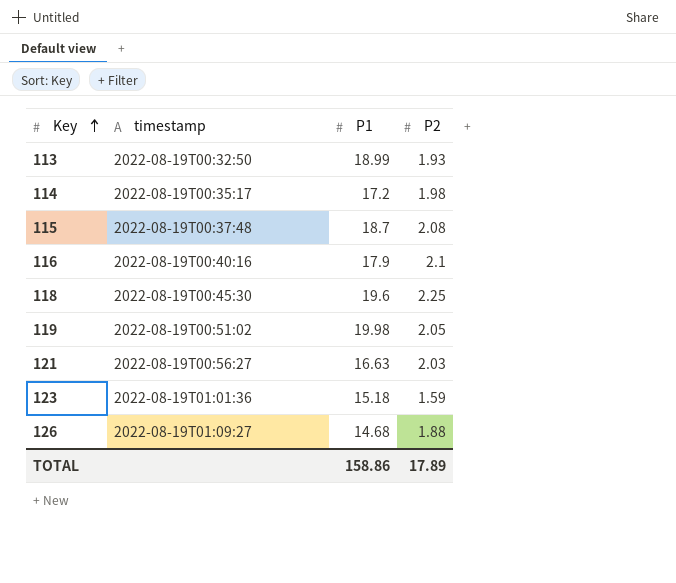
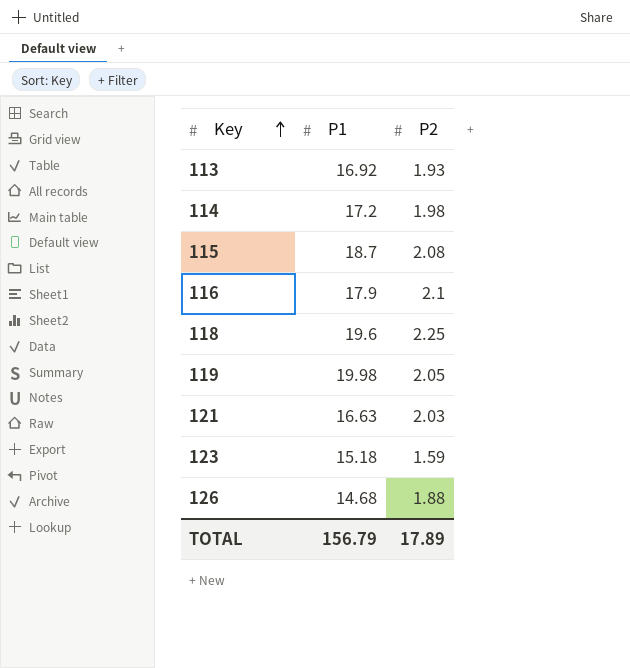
column timestamp | position: 2 -> none
113 | P1: 18.99 -> 16.92
TOTAL | P1: 158.86 -> 156.79

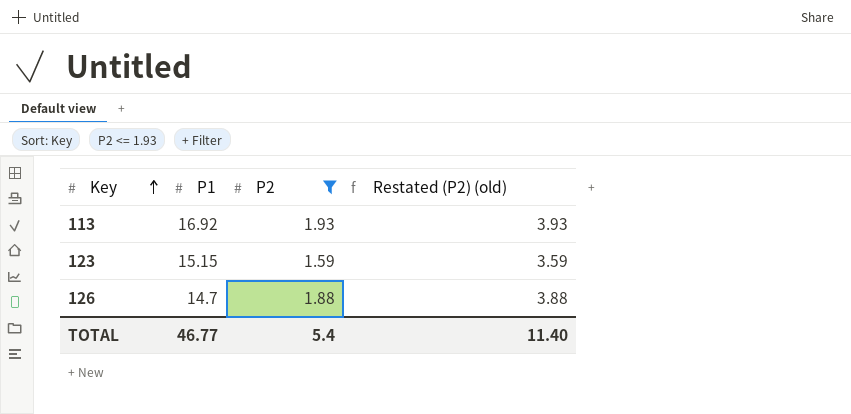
filter: none -> P2 <= 1.93
column Restated (P2) (old) | formula: none -> [P2] + 2
123 | P1: 15.18 -> 15.15
126 | P1: 14.68 -> 14.7
TOTAL | P1: 156.79 -> 46.77
TOTAL | P2: 17.89 -> 5.4

